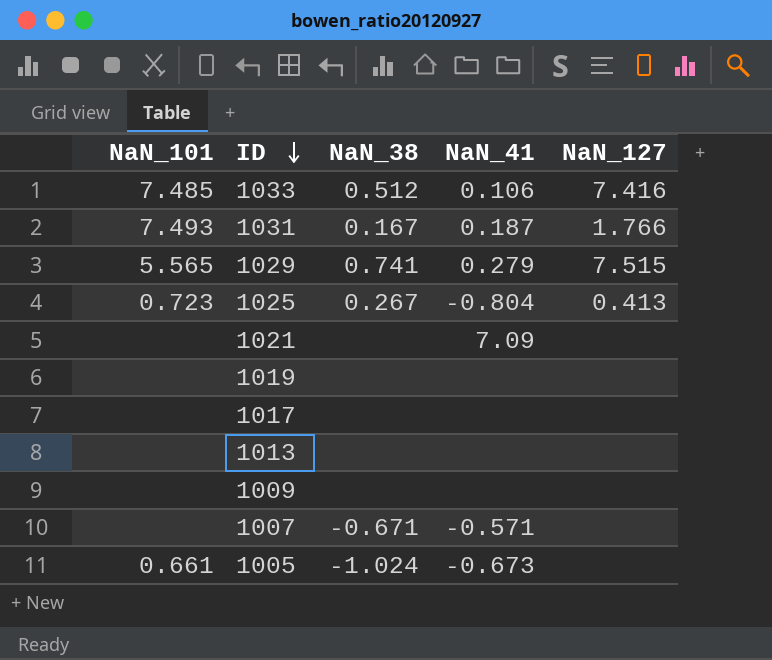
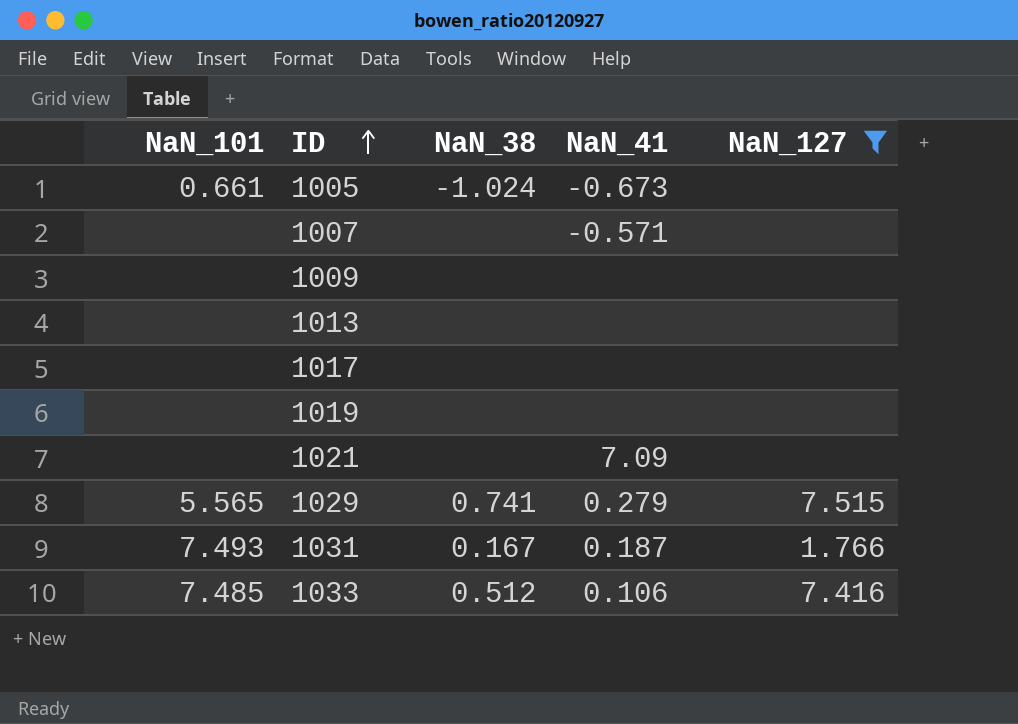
filter: none -> NaN_127 != 0.413
row order: ID descending -> ID ascending
1007 | NaN_38: -0.671 -> none

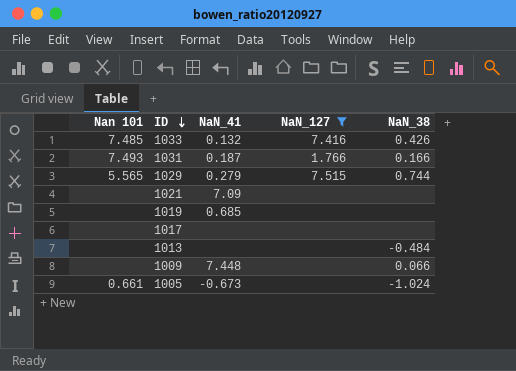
row order: ID ascending -> ID descending
column name: NaN_101 -> Nan 101
column NaN_38 | position: 3 -> 5
row 1007: none | none | -0.571 | none -> none
1033 | NaN_41: 0.106 -> 0.132
1033 | NaN_38: 0.512 -> 0.426
1031 | NaN_38: 0.167 -> 0.166
1029 | NaN_38: 0.741 -> 0.744
1019 | NaN_41: none -> 0.685
1013 | NaN_38: none -> -0.484
1009 | NaN_41: none -> 7.448
1009 | NaN_38: none -> 0.066

